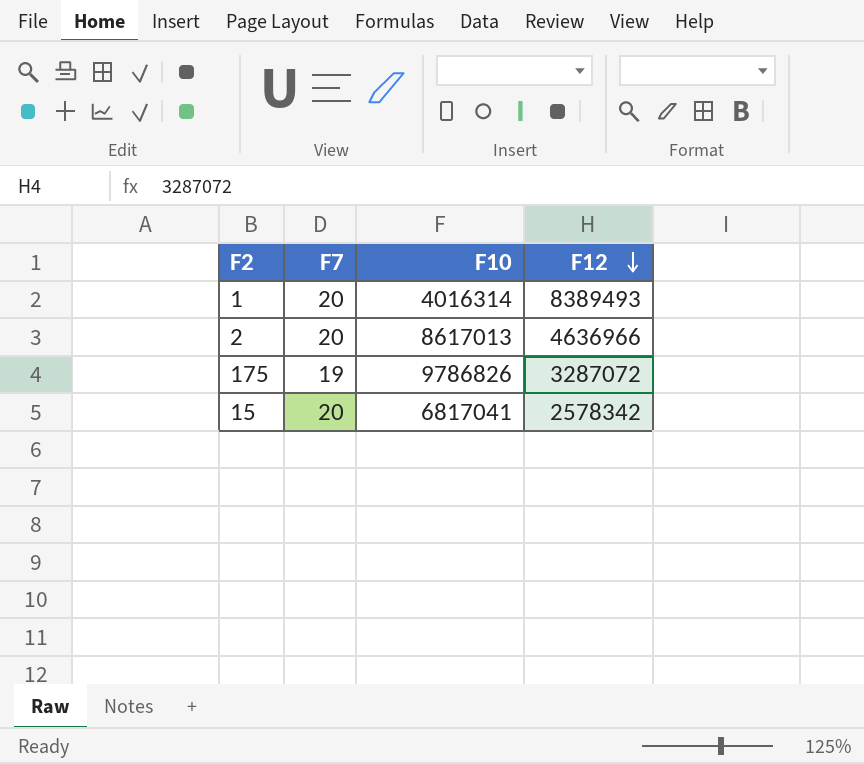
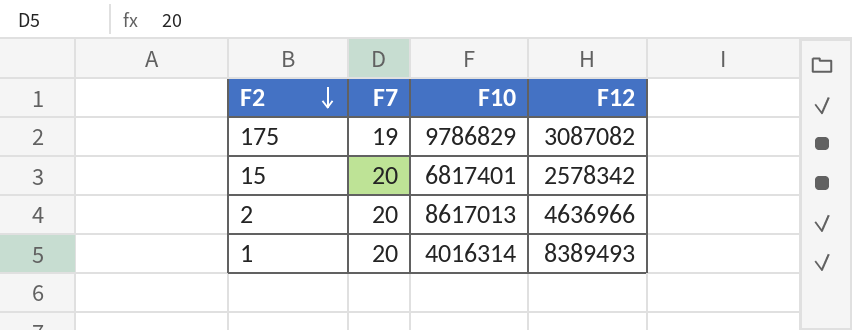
row order: F12 descending -> F2 descending
175 | F10: 9786826 -> 9786829
175 | F12: 3287072 -> 3087082
15 | F10: 6817041 -> 6817401

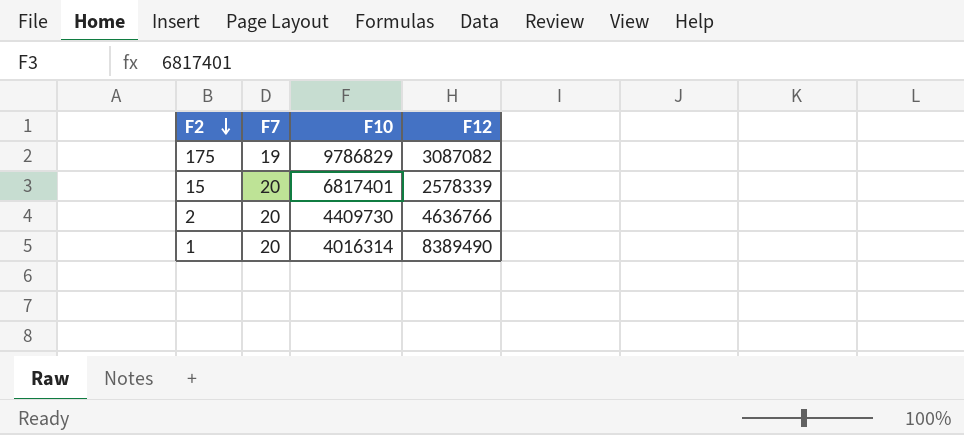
15 | F12: 2578342 -> 2578339
2 | F10: 8617013 -> 4409730
2 | F12: 4636966 -> 4636766
1 | F12: 8389493 -> 8389490

